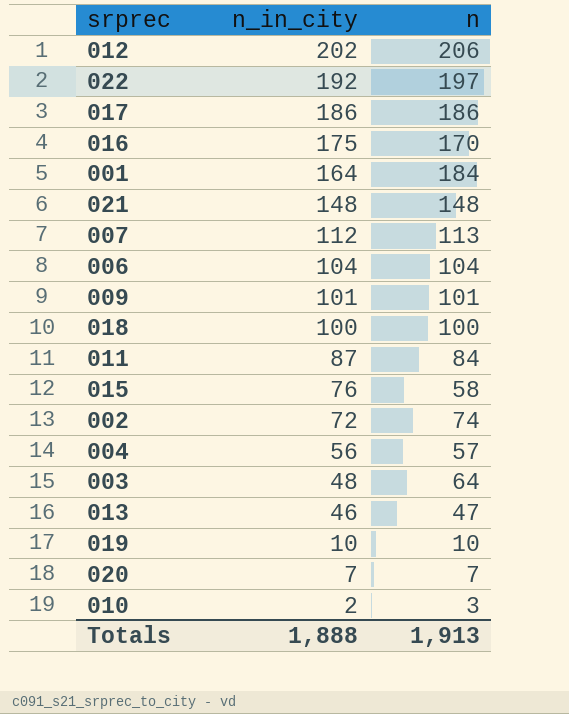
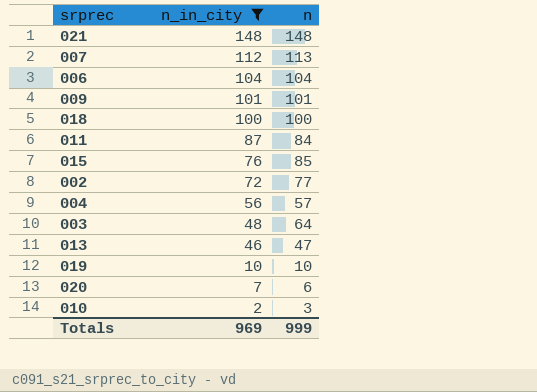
filter: none -> n_in_city <= 148
015 | n: 58 -> 85
002 | n: 74 -> 77
020 | n: 7 -> 6
Totals | n_in_city: 1,888 -> 969
Totals | n: 1,913 -> 999

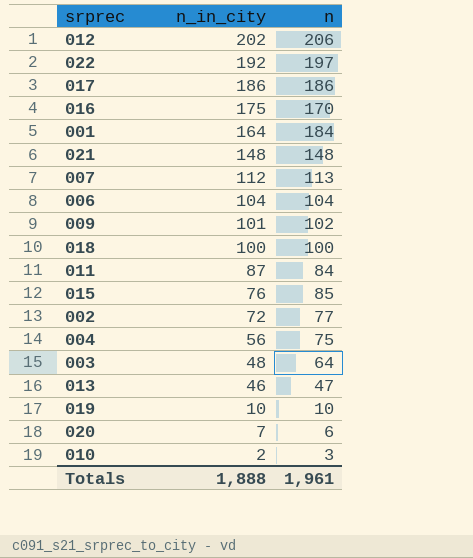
filter: n_in_city <= 148 -> none
009 | n: 101 -> 102
004 | n: 57 -> 75
Totals | n_in_city: 969 -> 1,888
Totals | n: 999 -> 1,961

